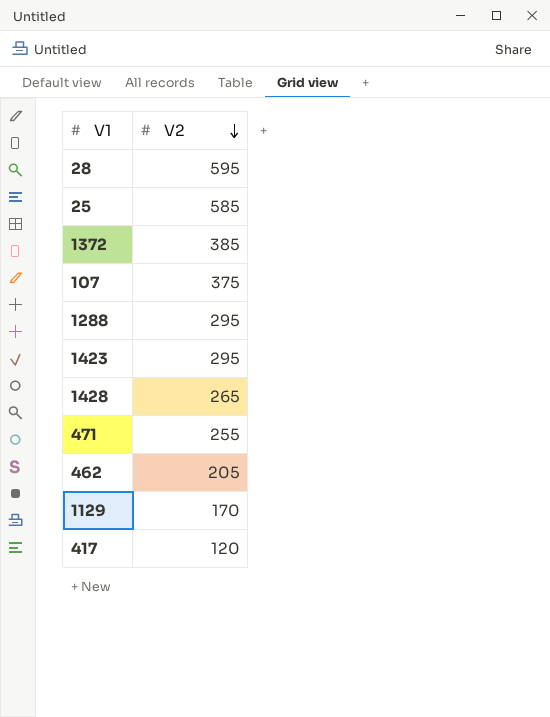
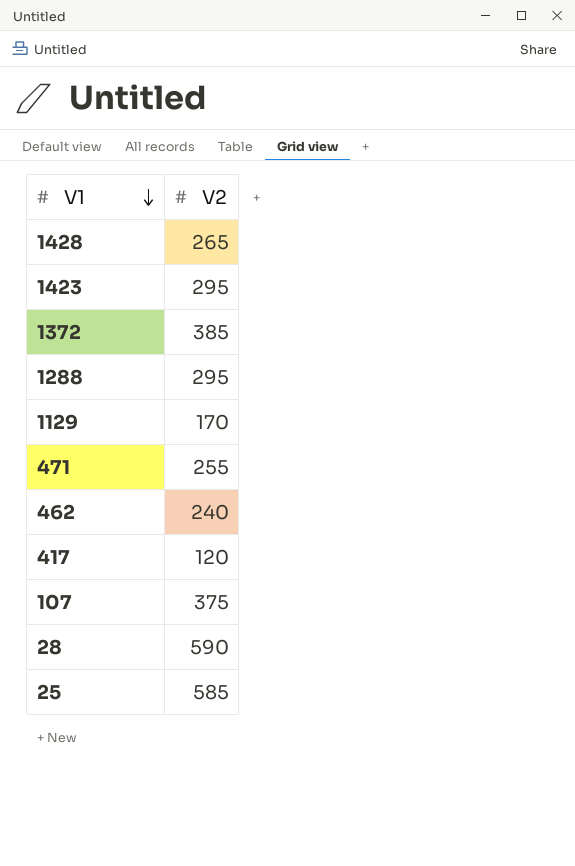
row order: V2 descending -> V1 descending
462 | V2: 205 -> 240
28 | V2: 595 -> 590

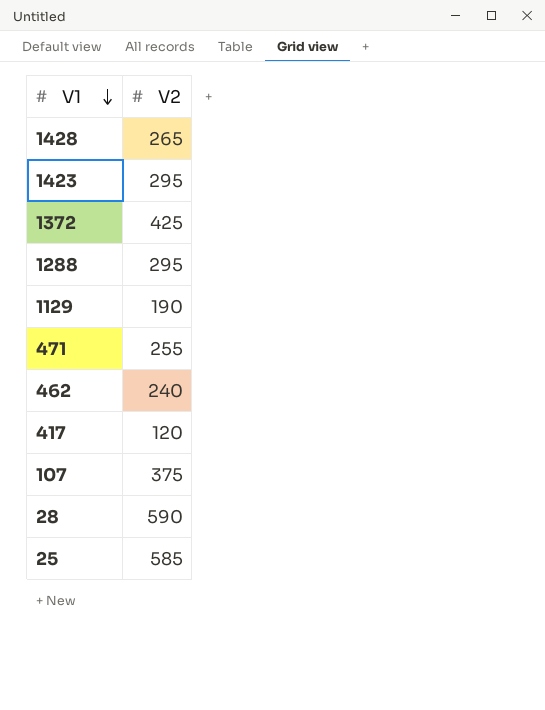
1372 | V2: 385 -> 425
1129 | V2: 170 -> 190

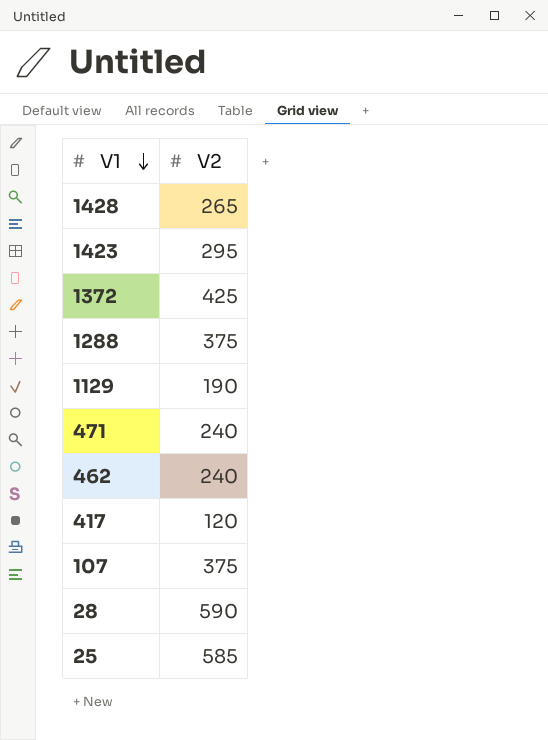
1288 | V2: 295 -> 375
471 | V2: 255 -> 240

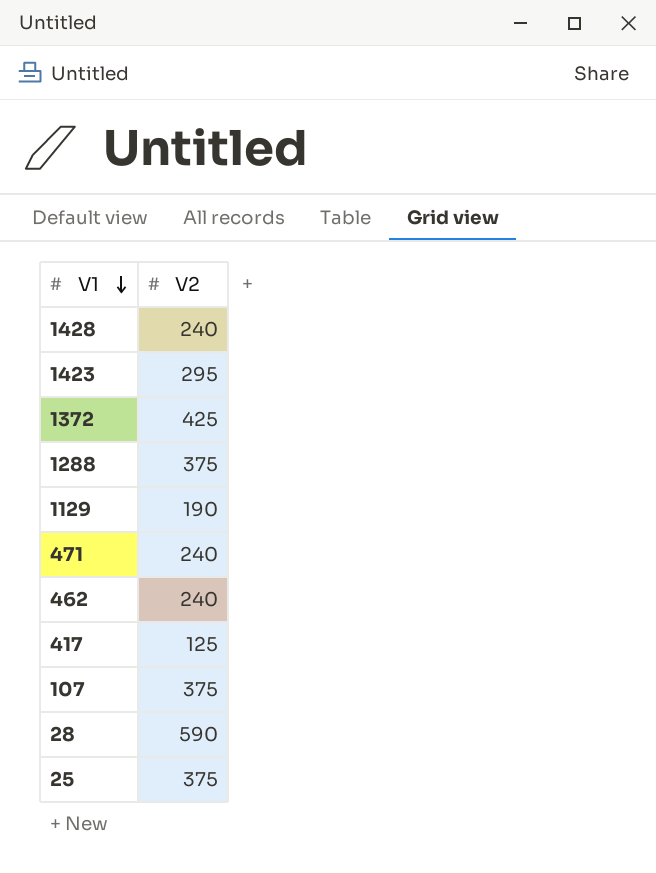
1428 | V2: 265 -> 240
417 | V2: 120 -> 125
25 | V2: 585 -> 375

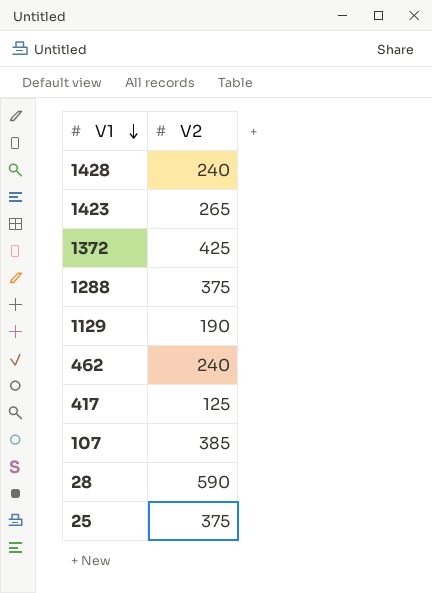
row 471: 240 -> none
1423 | V2: 295 -> 265
107 | V2: 375 -> 385

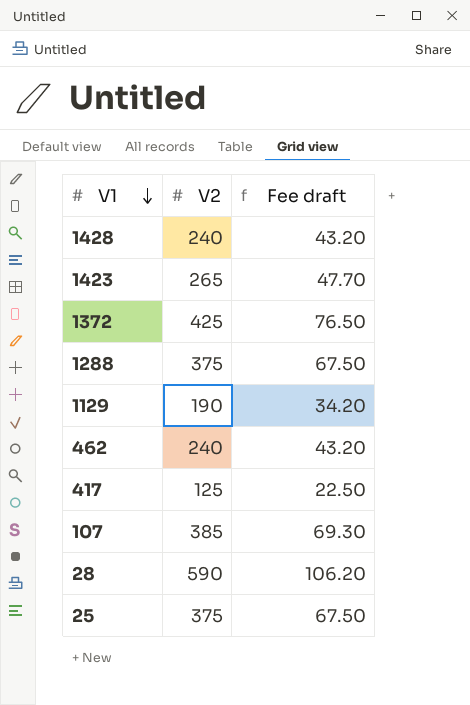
column Fee draft | formula: none -> [V2] * 0.18

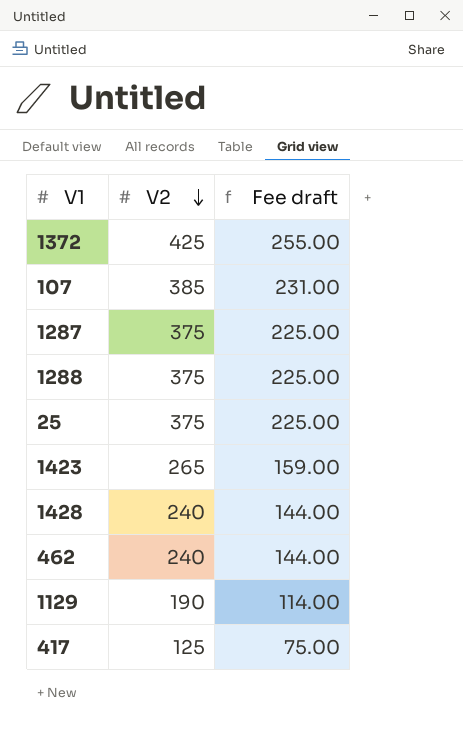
row order: V1 descending -> V2 descending
column Fee draft | formula: [V2] * 0.18 -> [V2] * 0.6
row 28: 590 | 106.20 -> none
row 1287: none -> 375 | 225.00

